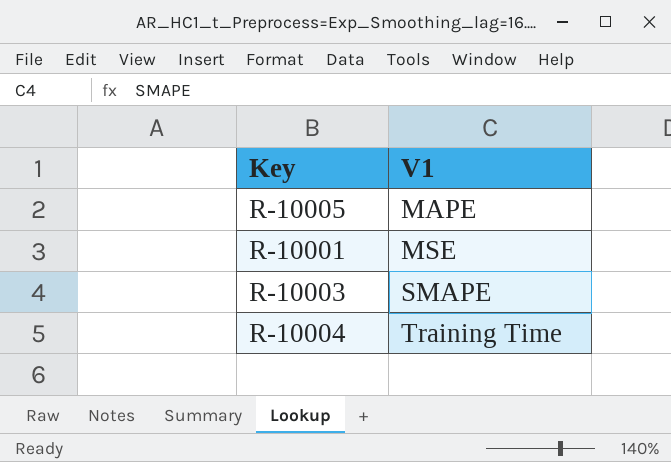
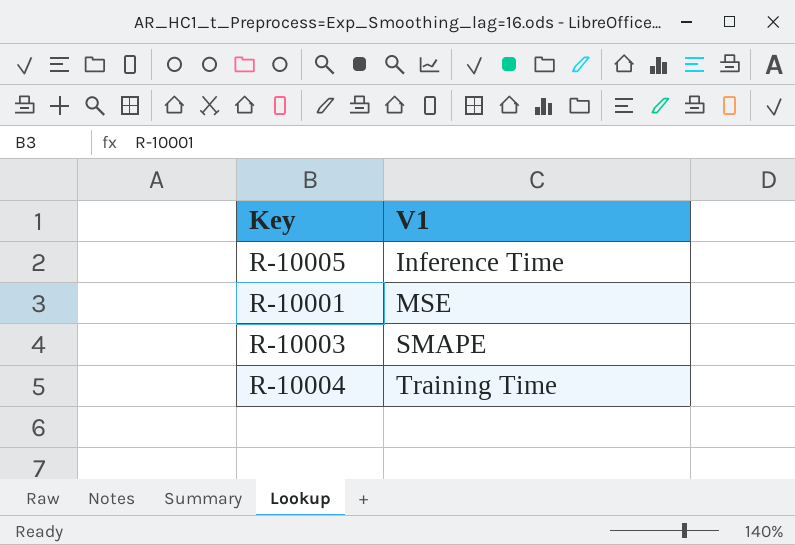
R-10005 | V1: MAPE -> Inference Time

